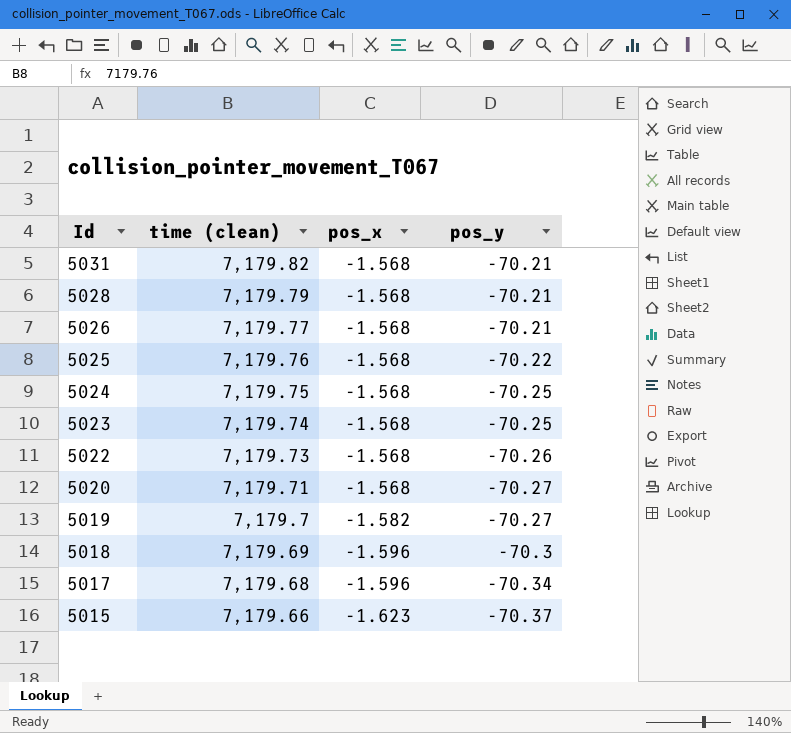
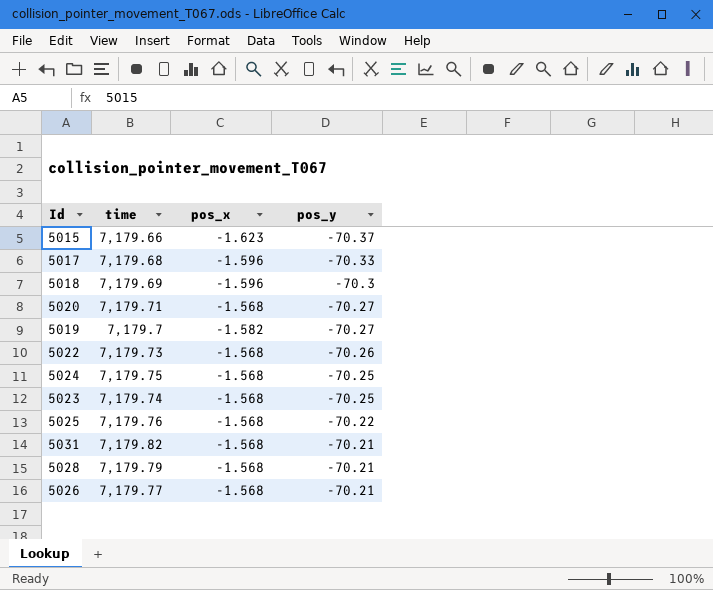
row order: Id descending -> pos_y ascending
column name: time (clean) -> time
5017 | pos_y: -70.34 -> -70.33

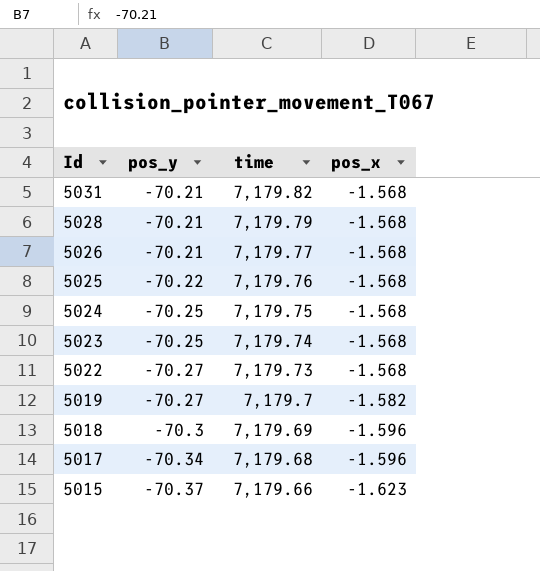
row order: pos_y ascending -> Id descending
column pos_y | position: 4 -> 2
row 5020: 7,179.71 | -1.568 | -70.27 -> none
5022 | pos_y: -70.26 -> -70.27
5017 | pos_y: -70.33 -> -70.34

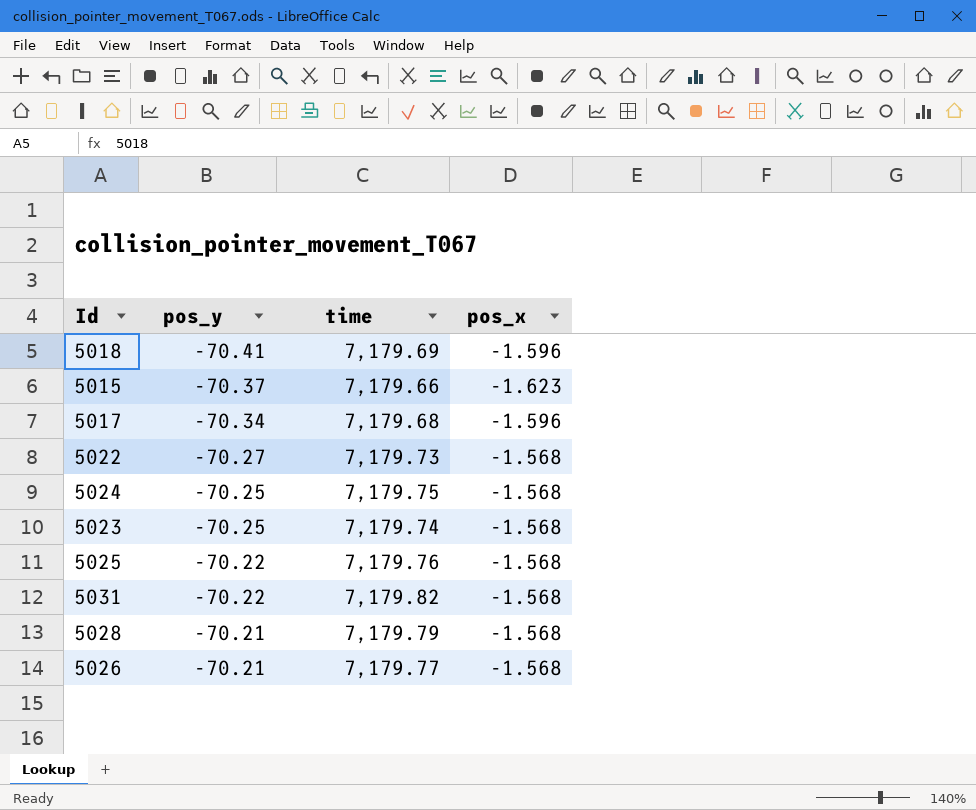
row order: Id descending -> pos_y ascending
row 5019: -70.27 | 7,179.7 | -1.582 -> none
5018 | pos_y: -70.3 -> -70.41
5031 | pos_y: -70.21 -> -70.22

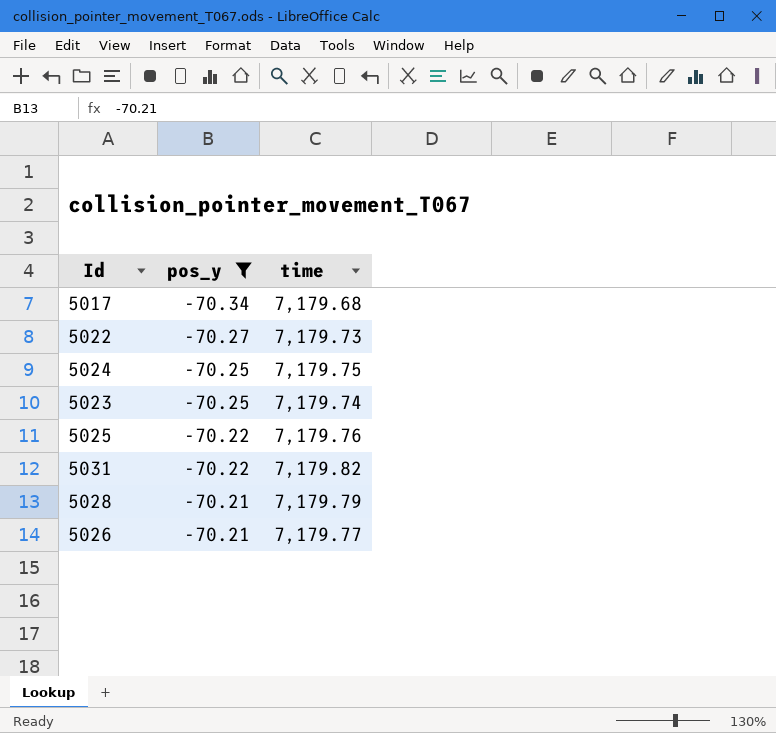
filter: none -> pos_y >= -70.34
column pos_x | position: 4 -> none

